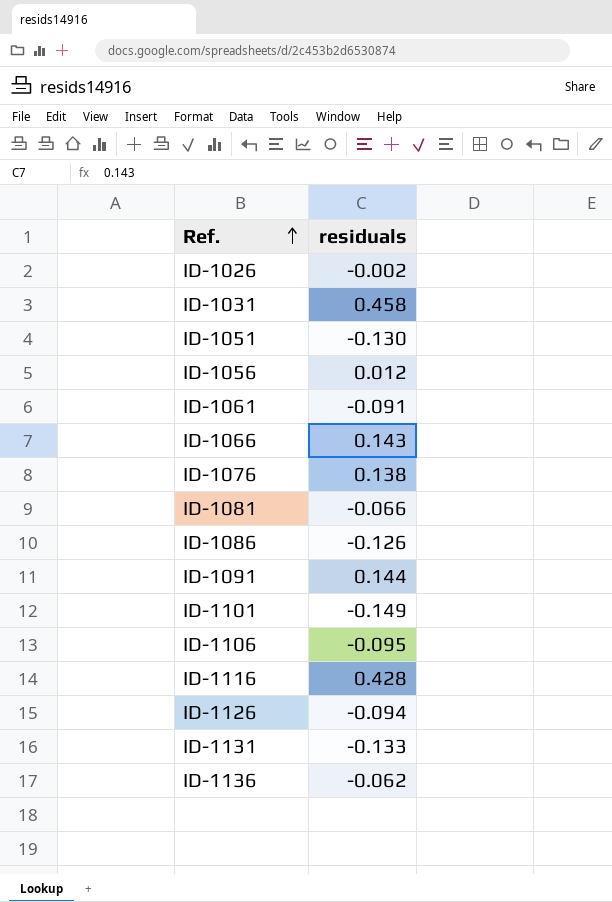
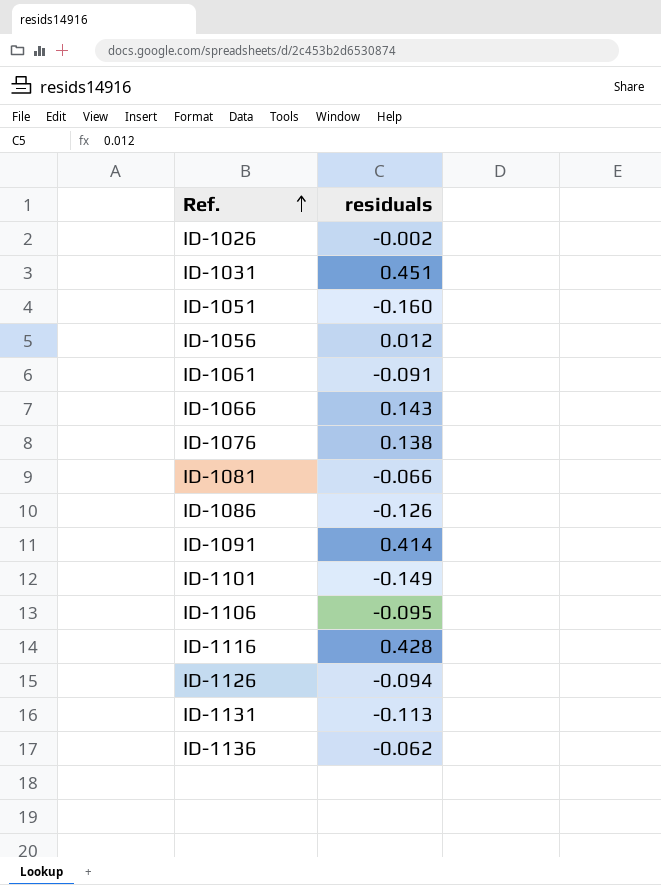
ID-1031 | residuals: 0.458 -> 0.451
ID-1051 | residuals: -0.130 -> -0.160
ID-1091 | residuals: 0.144 -> 0.414
ID-1131 | residuals: -0.133 -> -0.113

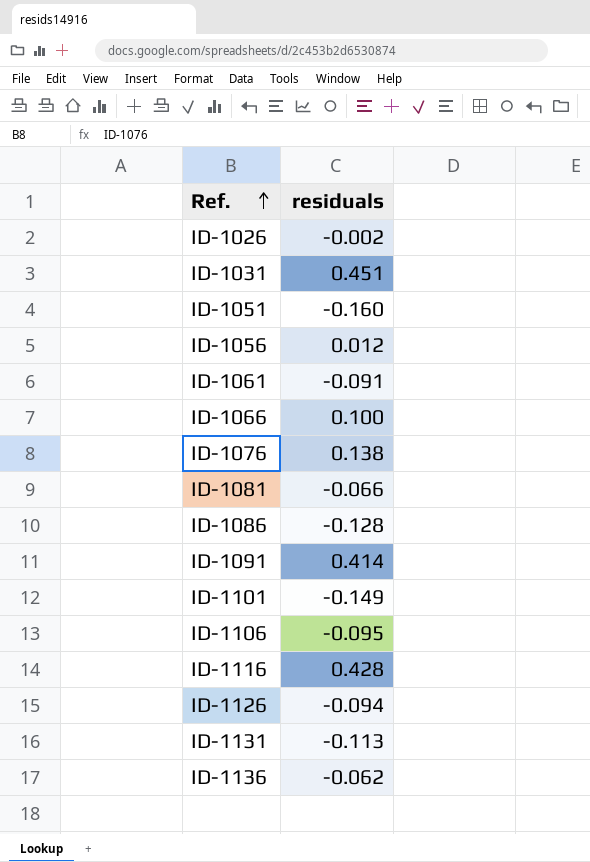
ID-1066 | residuals: 0.143 -> 0.100
ID-1086 | residuals: -0.126 -> -0.128

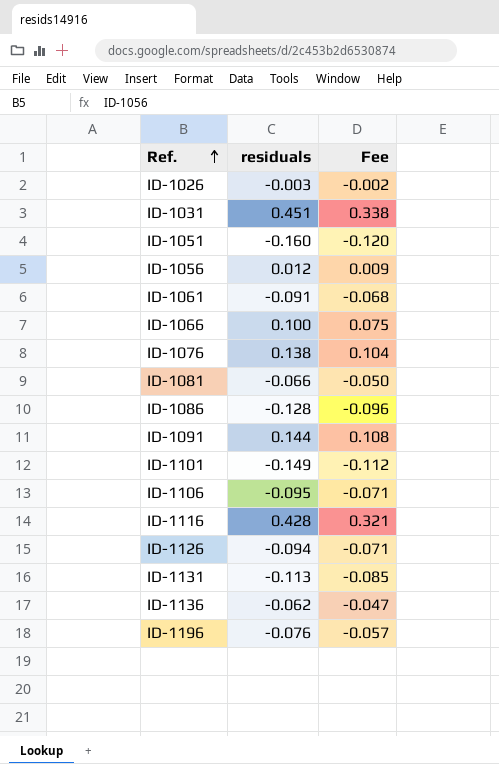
column Fee | formula: none -> [residuals] * 0.75
ID-1026 | residuals: -0.002 -> -0.003
ID-1091 | residuals: 0.414 -> 0.144
row ID-1196: none -> -0.076 | -0.057

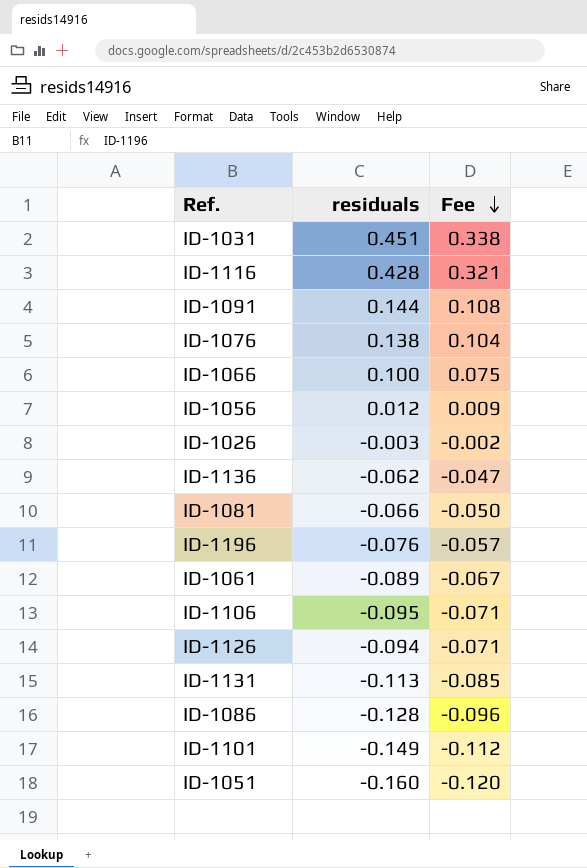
row order: Ref. ascending -> Fee descending
ID-1061 | residuals: -0.091 -> -0.089
ID-1061 | Fee: -0.068 -> -0.067

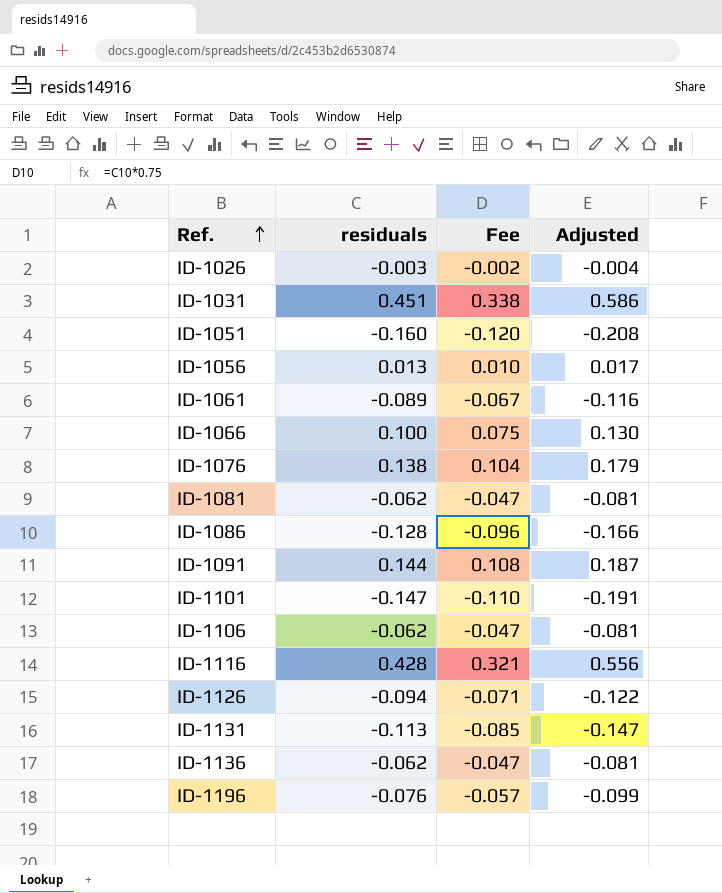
row order: Fee descending -> Ref. ascending
column Adjusted | formula: none -> [residuals] * 1.3
ID-1056 | residuals: 0.012 -> 0.013
ID-1056 | Fee: 0.009 -> 0.010
ID-1081 | residuals: -0.066 -> -0.062
ID-1081 | Fee: -0.050 -> -0.047
ID-1101 | residuals: -0.149 -> -0.147
ID-1101 | Fee: -0.112 -> -0.110
ID-1106 | residuals: -0.095 -> -0.062
ID-1106 | Fee: -0.071 -> -0.047

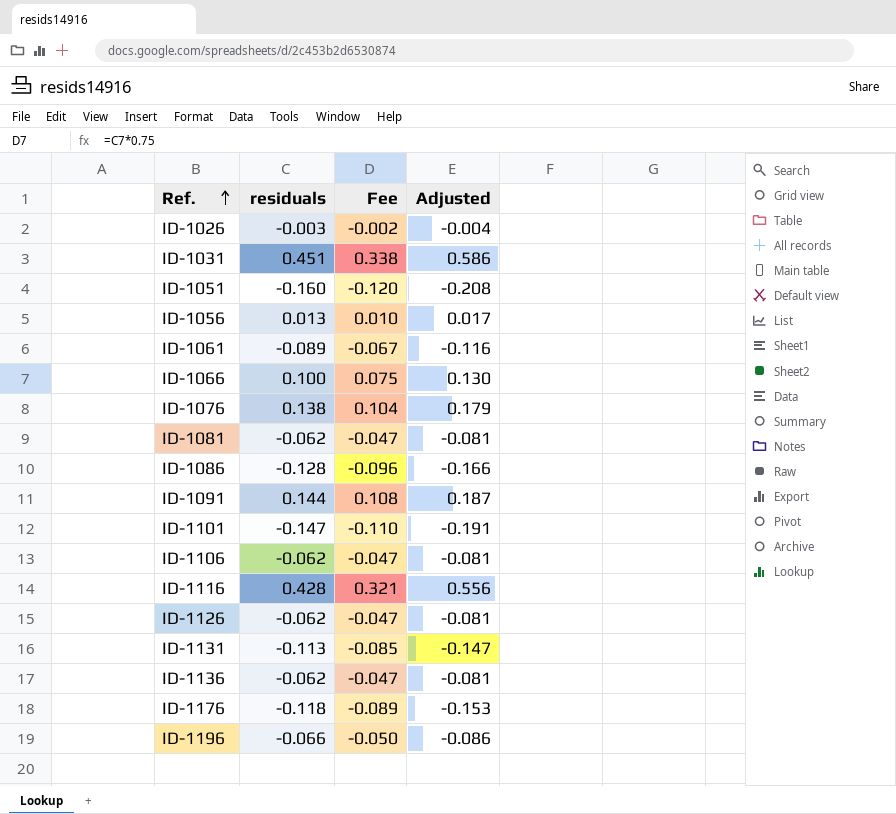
ID-1126 | residuals: -0.094 -> -0.062
ID-1126 | Fee: -0.071 -> -0.047
ID-1126 | Adjusted: -0.122 -> -0.081
row ID-1176: none -> -0.118 | -0.089 | -0.153
ID-1196 | residuals: -0.076 -> -0.066
ID-1196 | Fee: -0.057 -> -0.050
ID-1196 | Adjusted: -0.099 -> -0.086

